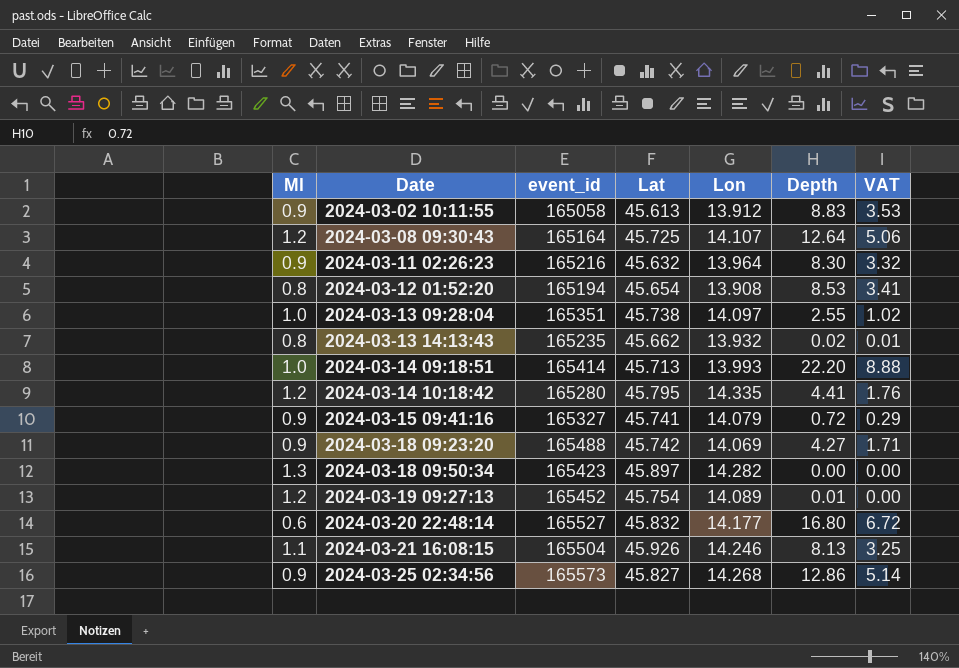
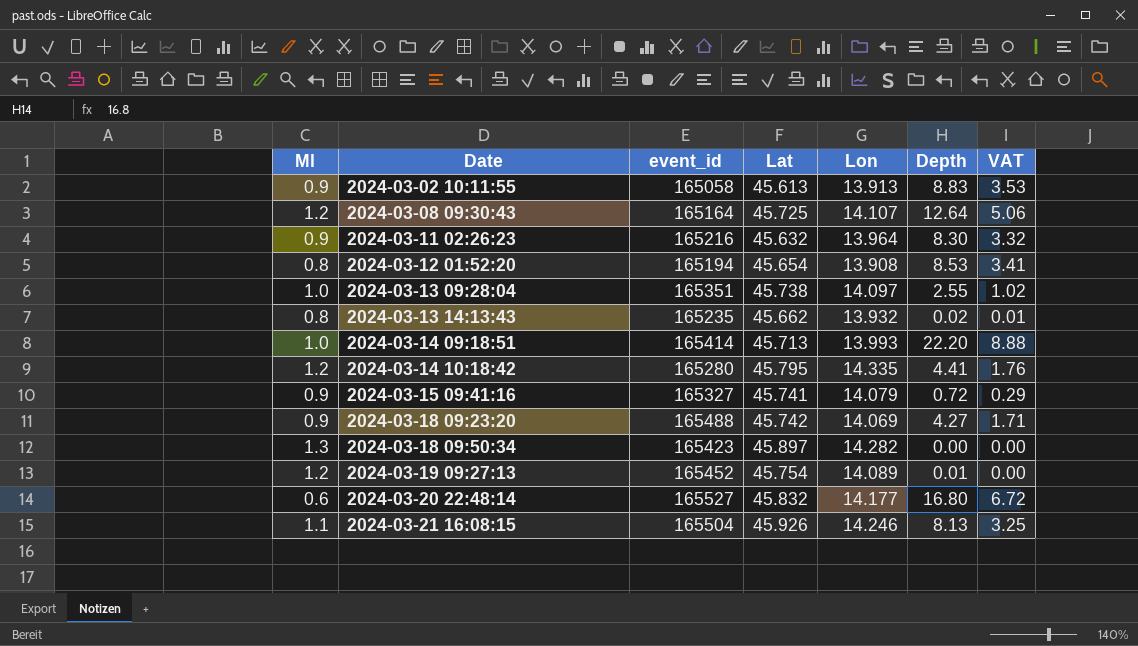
row 2024-03-25 02:34:56: 0.9 | 165573 | 45.827 | 14.268 | 12.86 | 5.14 -> none
2024-03-02 10:11:55 | Lon: 13.912 -> 13.913

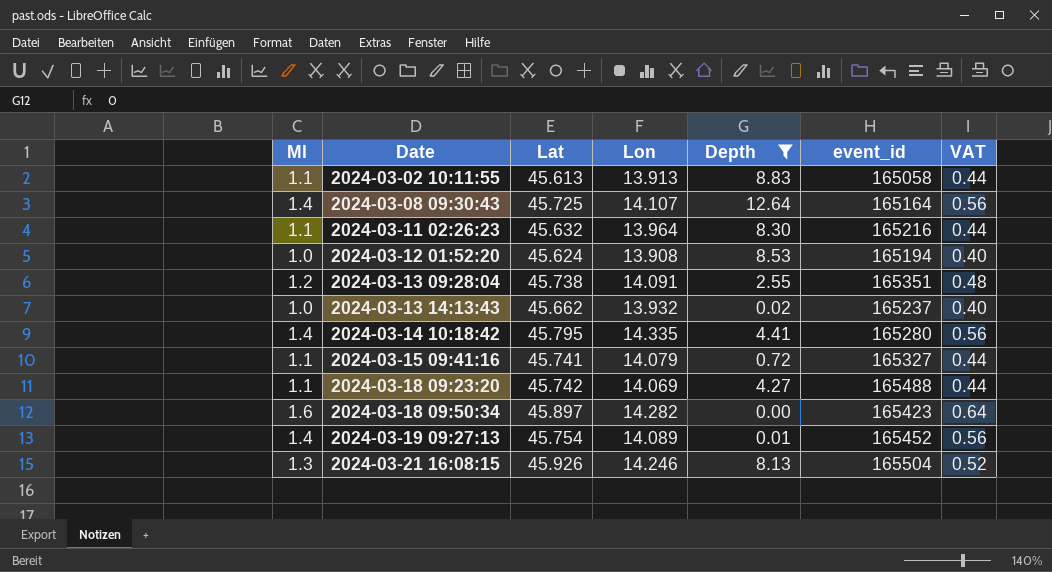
filter: none -> Depth <= 12.64
column event_id | position: 3 -> 6
column VAT | formula: [Depth] * 0.4 -> [Ml] * 0.4
2024-03-02 10:11:55 | Ml: 0.9 -> 1.1
2024-03-08 09:30:43 | Ml: 1.2 -> 1.4
2024-03-11 02:26:23 | Ml: 0.9 -> 1.1
2024-03-12 01:52:20 | Ml: 0.8 -> 1.0
2024-03-12 01:52:20 | Lat: 45.654 -> 45.624
2024-03-13 09:28:04 | Ml: 1.0 -> 1.2
2024-03-13 09:28:04 | Lon: 14.097 -> 14.091
2024-03-13 14:13:43 | Ml: 0.8 -> 1.0
2024-03-13 14:13:43 | event_id: 165235 -> 165237
2024-03-14 10:18:42 | Ml: 1.2 -> 1.4
2024-03-15 09:41:16 | Ml: 0.9 -> 1.1
2024-03-18 09:23:20 | Ml: 0.9 -> 1.1
2024-03-18 09:50:34 | Ml: 1.3 -> 1.6
2024-03-19 09:27:13 | Ml: 1.2 -> 1.4
2024-03-21 16:08:15 | Ml: 1.1 -> 1.3

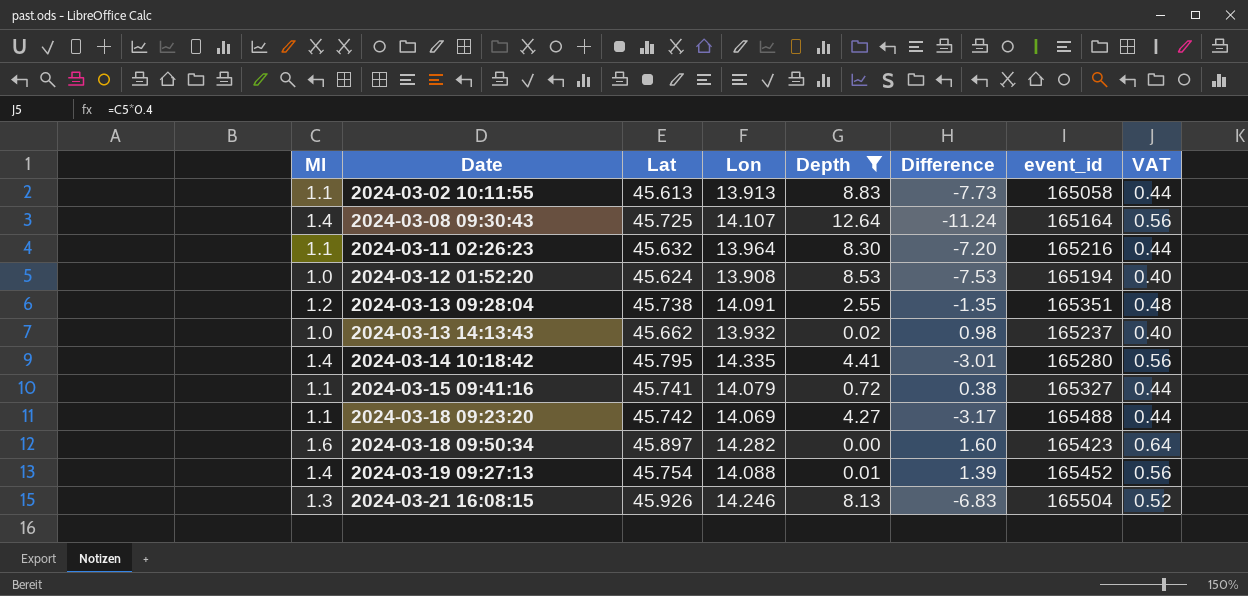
column Difference | formula: none -> [Ml] - [Depth]
2024-03-19 09:27:13 | Lon: 14.089 -> 14.088

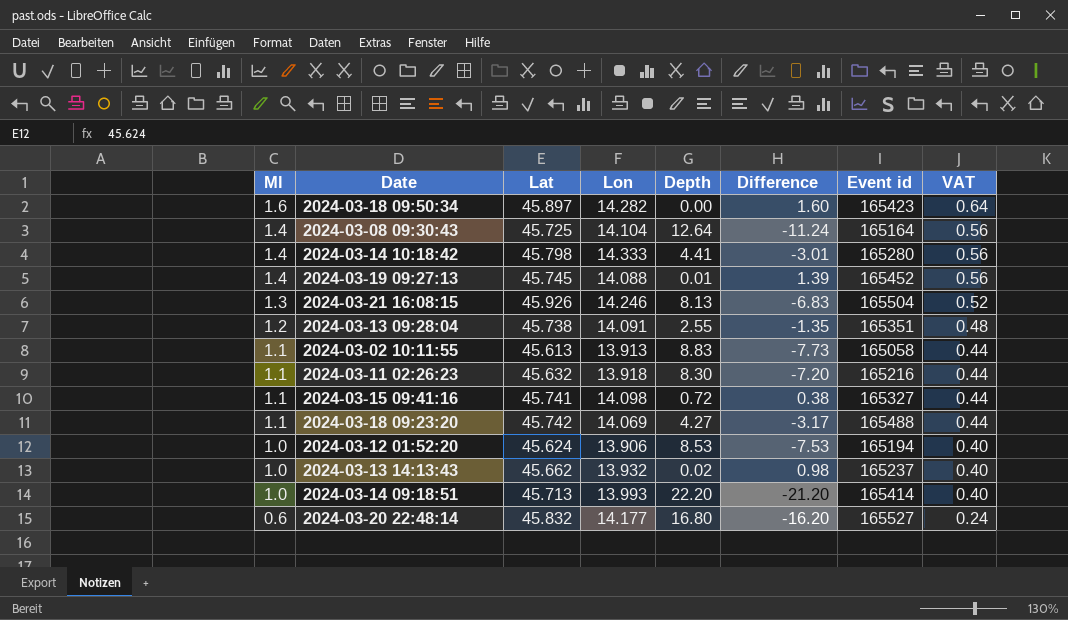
filter: Depth <= 12.64 -> none
row order: Date ascending -> Ml descending
column name: event_id -> Event id
2024-03-08 09:30:43 | Lon: 14.107 -> 14.104
2024-03-14 10:18:42 | Lat: 45.795 -> 45.798
2024-03-14 10:18:42 | Lon: 14.335 -> 14.333
2024-03-19 09:27:13 | Lat: 45.754 -> 45.745
2024-03-11 02:26:23 | Lon: 13.964 -> 13.918
2024-03-15 09:41:16 | Lon: 14.079 -> 14.098
2024-03-12 01:52:20 | Lon: 13.908 -> 13.906

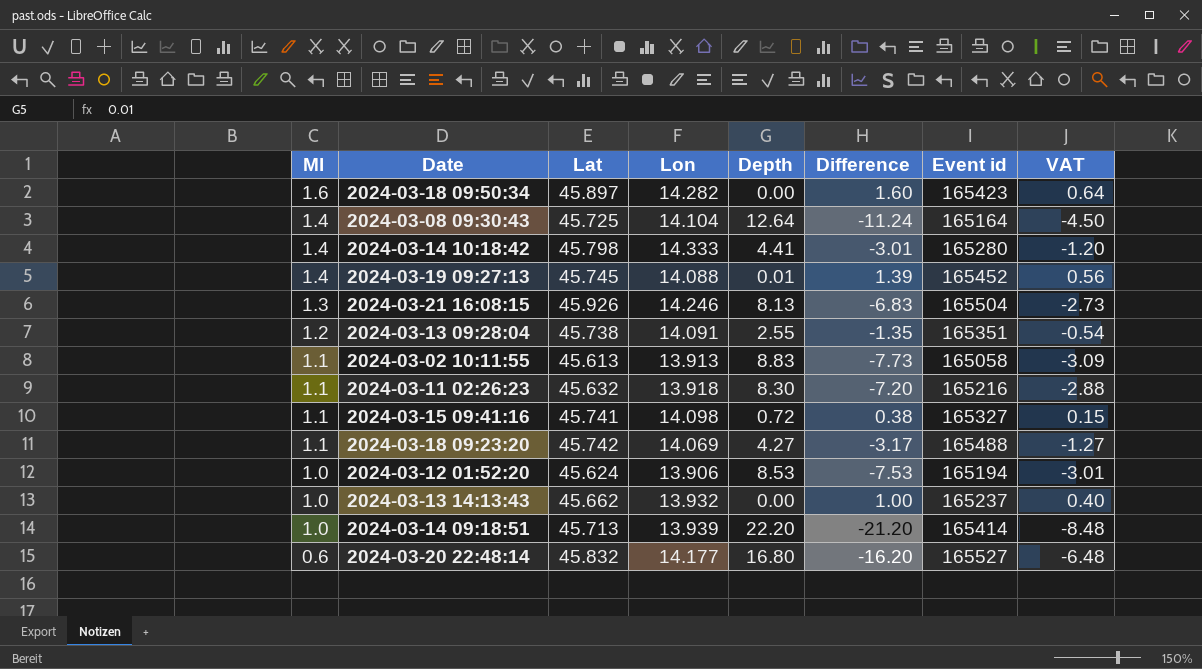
column VAT | formula: [Ml] * 0.4 -> [Difference] * 0.4
2024-03-13 14:13:43 | Depth: 0.02 -> 0.00
2024-03-13 14:13:43 | Difference: 0.98 -> 1.00
2024-03-14 09:18:51 | Lon: 13.993 -> 13.939

